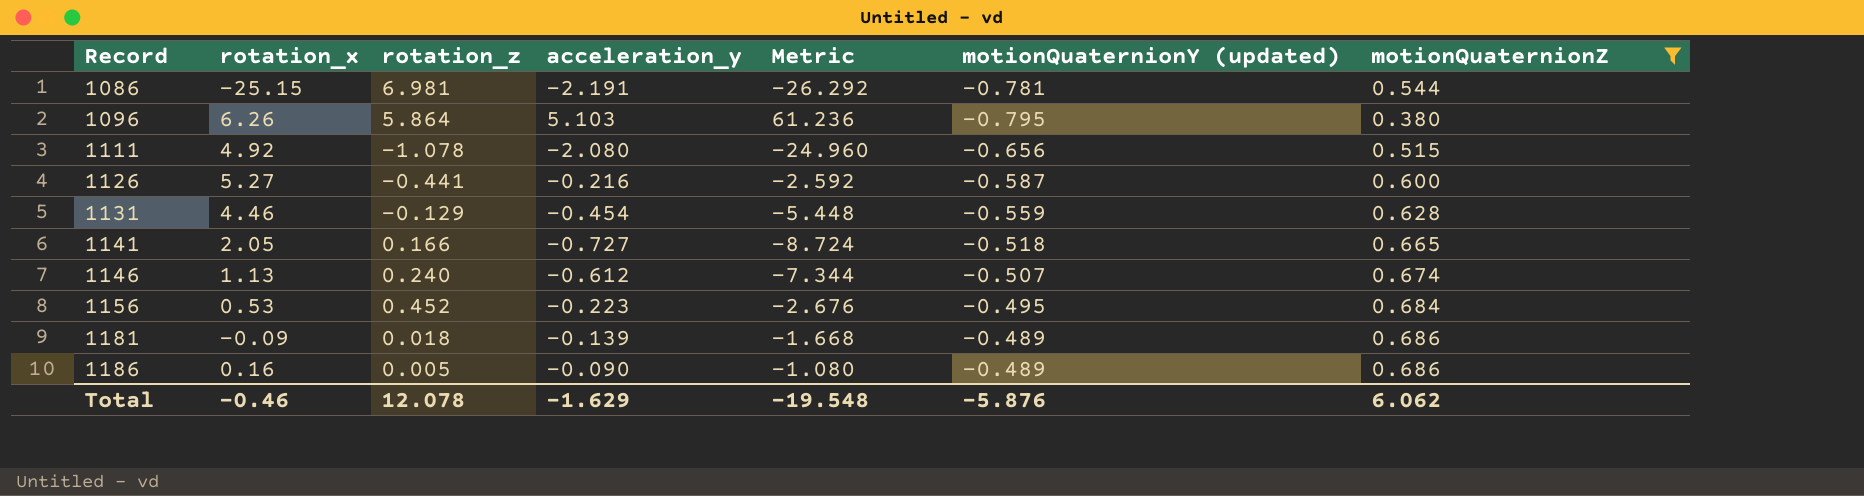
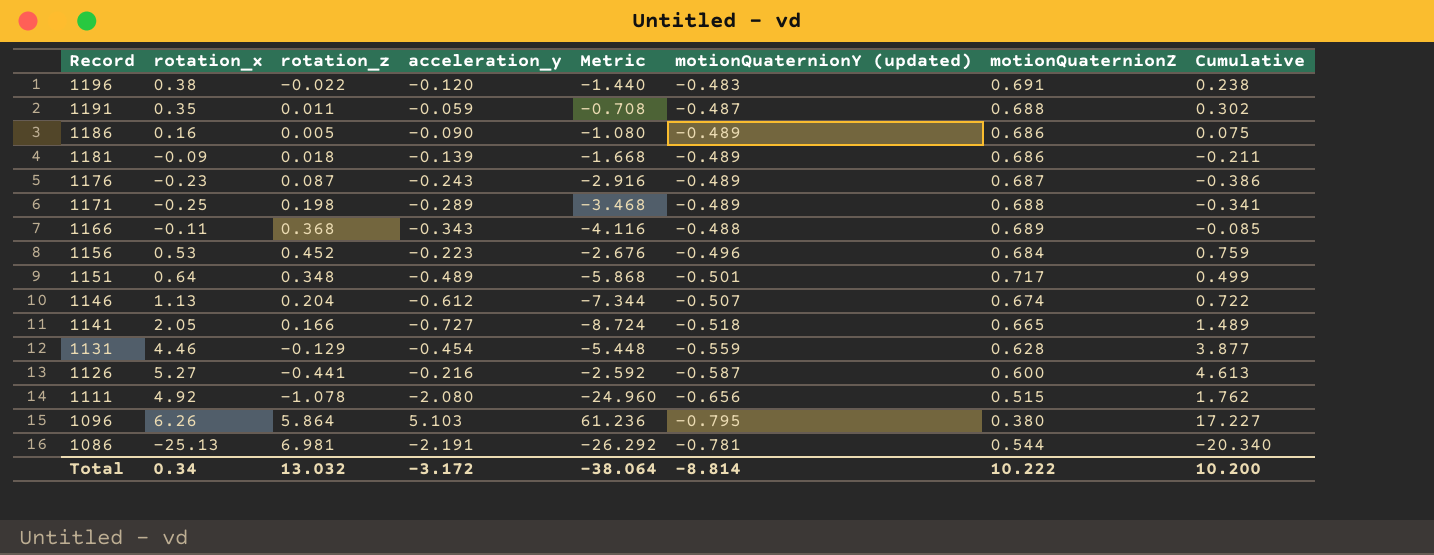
filter: motionQuaternionZ <= 0.686 -> none
row order: Record ascending -> Record descending
column Cumulative | formula: none -> [rotation_x] + [rotation_z] + [acceleration_y]
1156 | motionQuaternionY (updated): -0.495 -> -0.496
1146 | rotation_z: 0.240 -> 0.204
1086 | rotation_x: -25.15 -> -25.13
Total | rotation_x: -0.46 -> 0.34
Total | rotation_z: 12.078 -> 13.032
Total | acceleration_y: -1.629 -> -3.172
Total | Metric: -19.548 -> -38.064
Total | motionQuaternionY (updated): -5.876 -> -8.814
Total | motionQuaternionZ: 6.062 -> 10.222

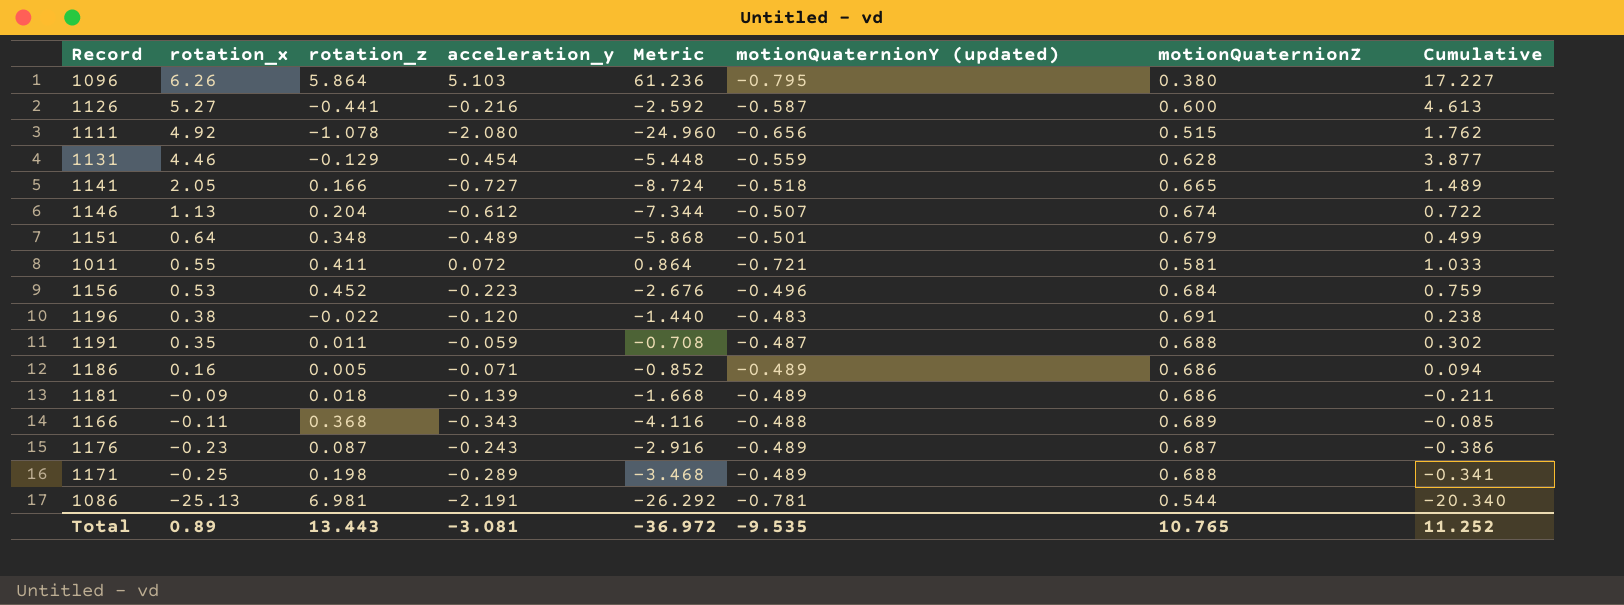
row order: Record descending -> rotation_x descending
1151 | motionQuaternionZ: 0.717 -> 0.679
row 1011: none -> 0.55 | 0.411 | 0.072 | 0.864 | -0.721 | 0.581 | 1.033
1186 | acceleration_y: -0.090 -> -0.071
1186 | Metric: -1.080 -> -0.852
1186 | Cumulative: 0.075 -> 0.094
Total | rotation_x: 0.34 -> 0.89
Total | rotation_z: 13.032 -> 13.443
Total | acceleration_y: -3.172 -> -3.081
Total | Metric: -38.064 -> -36.972
Total | motionQuaternionY (updated): -8.814 -> -9.535
Total | motionQuaternionZ: 10.222 -> 10.765
Total | Cumulative: 10.200 -> 11.252

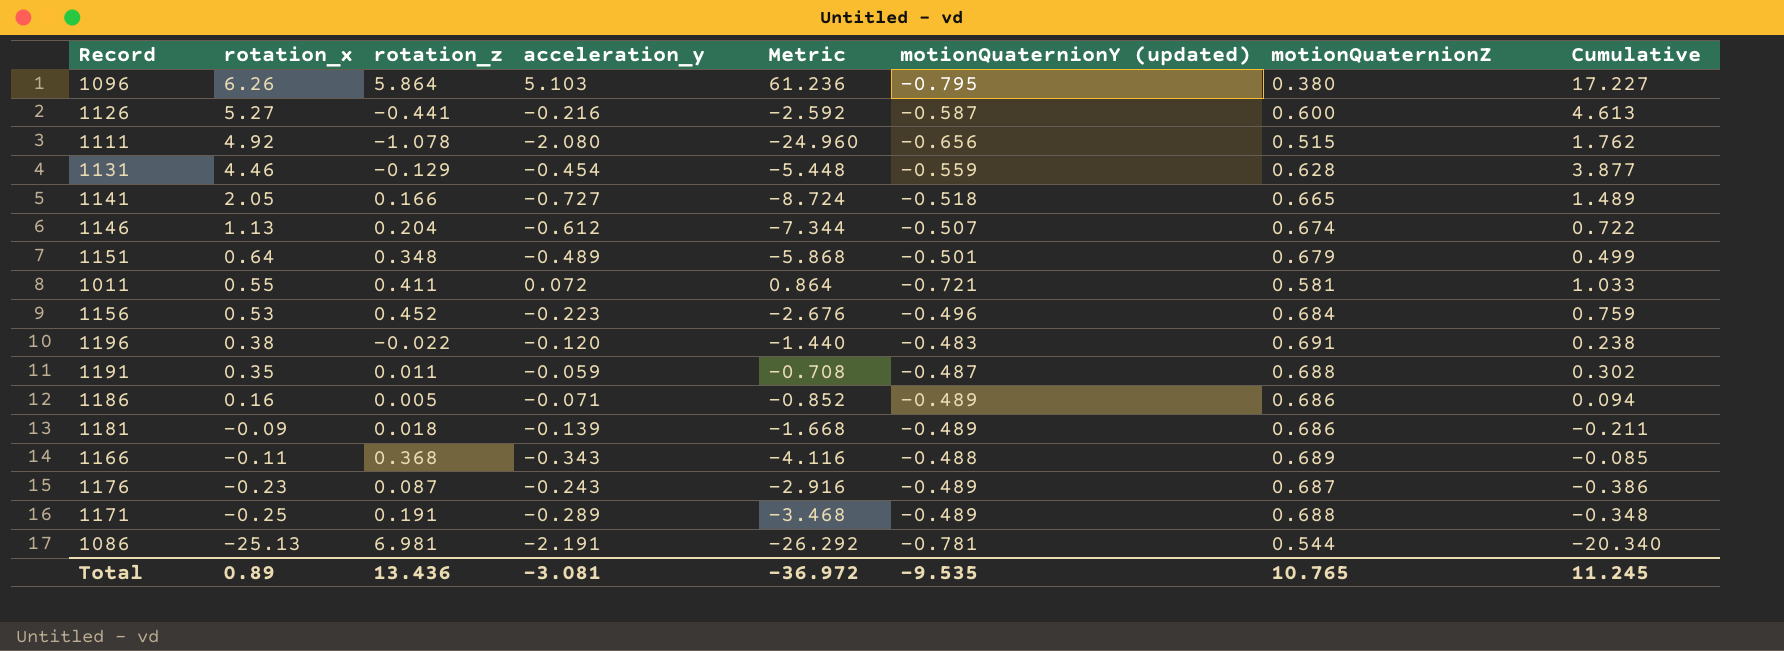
1171 | rotation_z: 0.198 -> 0.191
1171 | Cumulative: -0.341 -> -0.348
Total | rotation_z: 13.443 -> 13.436
Total | Cumulative: 11.252 -> 11.245

